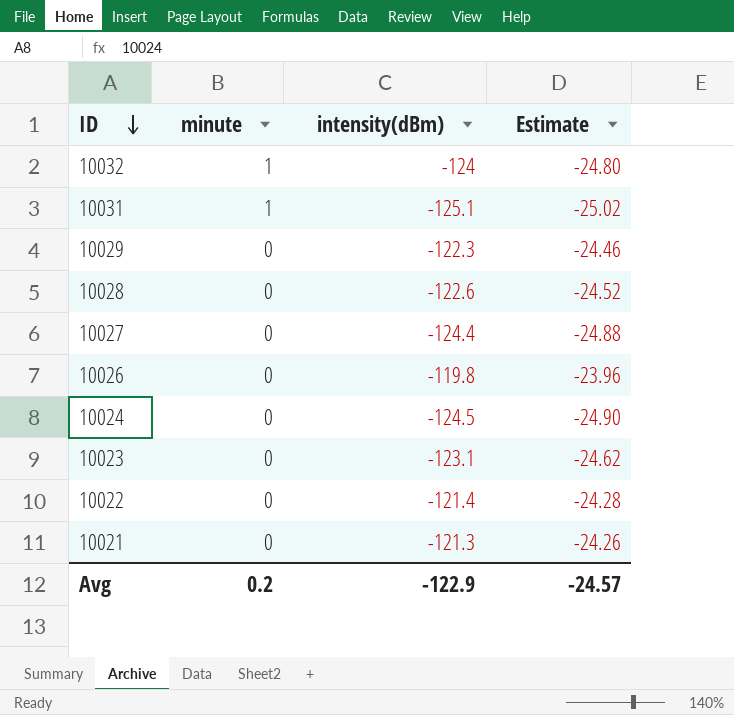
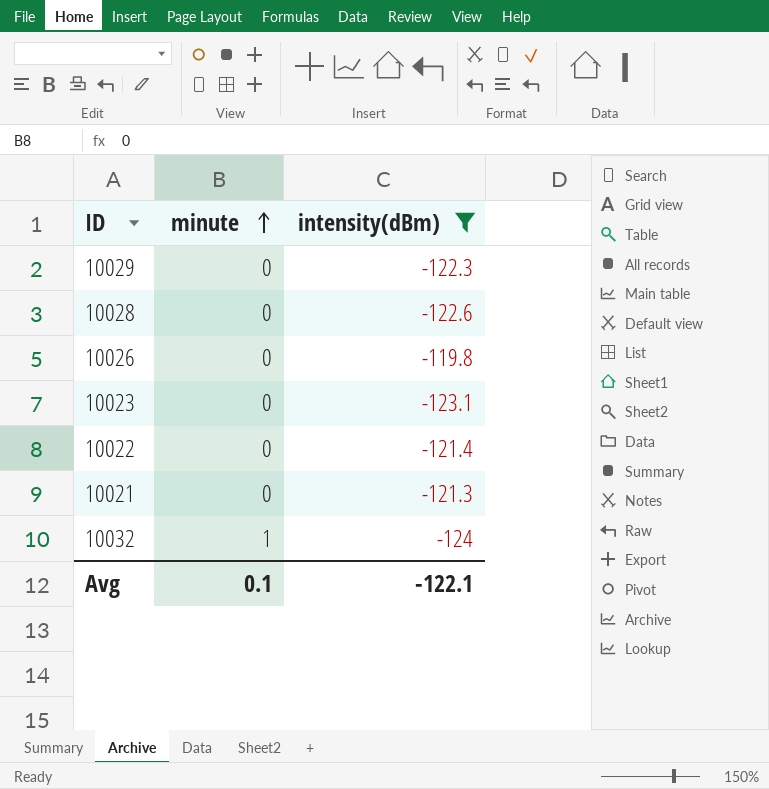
filter: none -> intensity(dBm) >= -124
row order: ID descending -> minute ascending
column Estimate | formula: [intensity(dBm)] * 0.2 -> none
Avg | minute: 0.2 -> 0.1
Avg | intensity(dBm): -122.9 -> -122.1

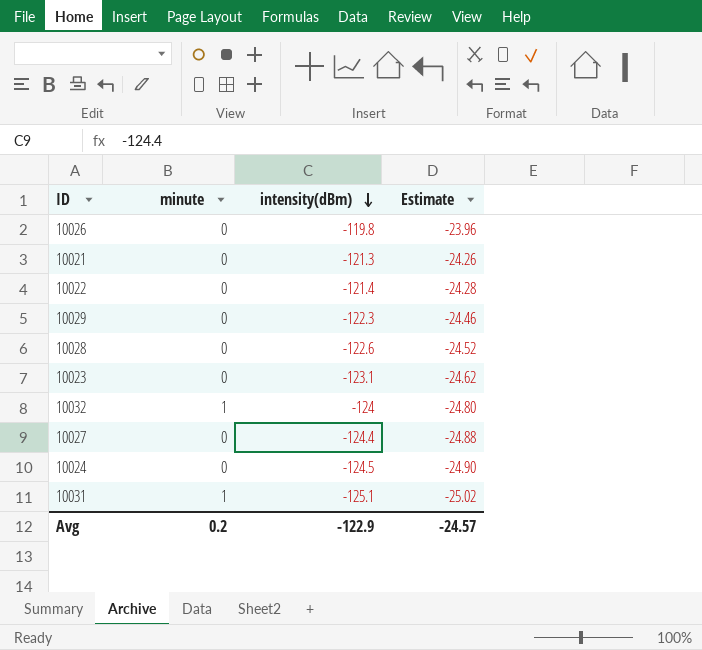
filter: intensity(dBm) >= -124 -> none
row order: minute ascending -> intensity(dBm) descending
column Estimate | formula: none -> [intensity(dBm)] * 0.2
Avg | minute: 0.1 -> 0.2
Avg | intensity(dBm): -122.1 -> -122.9

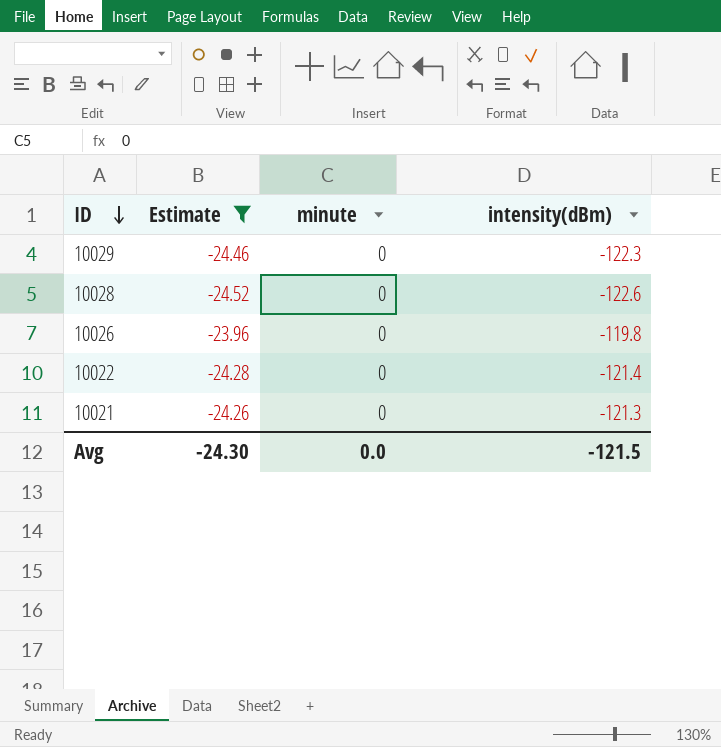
filter: none -> Estimate >= -24.52
row order: intensity(dBm) descending -> ID descending
column Estimate | position: 4 -> 2
Avg | Estimate: -24.57 -> -24.30
Avg | minute: 0.2 -> 0.0
Avg | intensity(dBm): -122.9 -> -121.5

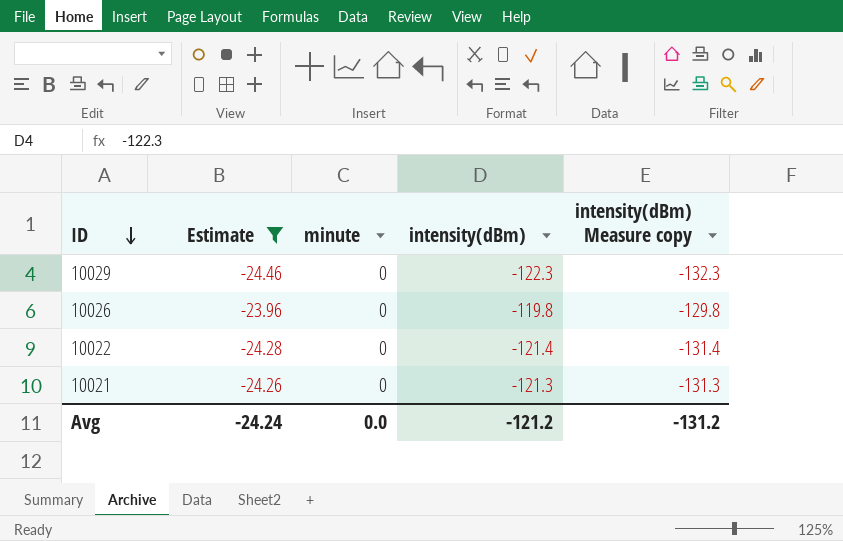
column intensity(dBm) Measure copy | formula: none -> [intensity(dBm)] - 10
row 10028: -24.52 | 0 | -122.6 -> none
Avg | Estimate: -24.30 -> -24.24
Avg | intensity(dBm): -121.5 -> -121.2

